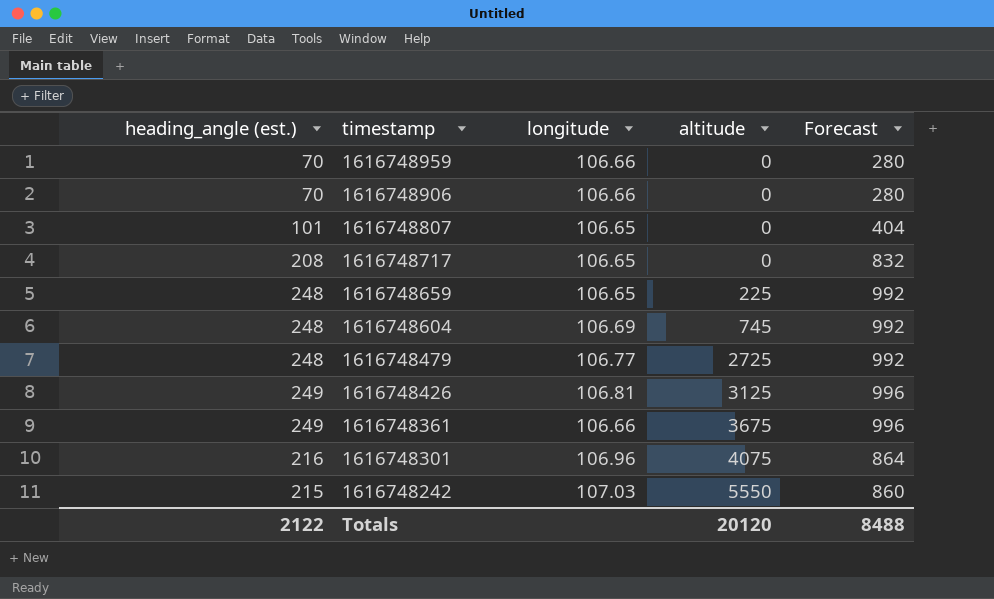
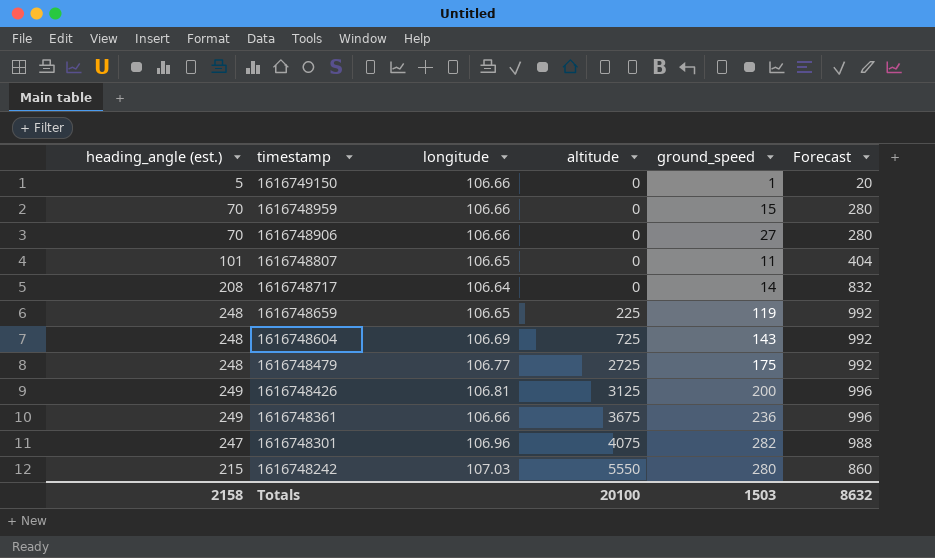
column ground_speed | position: none -> 5
row 1616749150: none -> 5 | 106.66 | 0 | 1 | 20
1616748717 | longitude: 106.65 -> 106.64
1616748604 | altitude: 745 -> 725
1616748301 | heading_angle (est.): 216 -> 247
1616748301 | Forecast: 864 -> 988
Totals | heading_angle (est.): 2122 -> 2158
Totals | altitude: 20120 -> 20100
Totals | Forecast: 8488 -> 8632

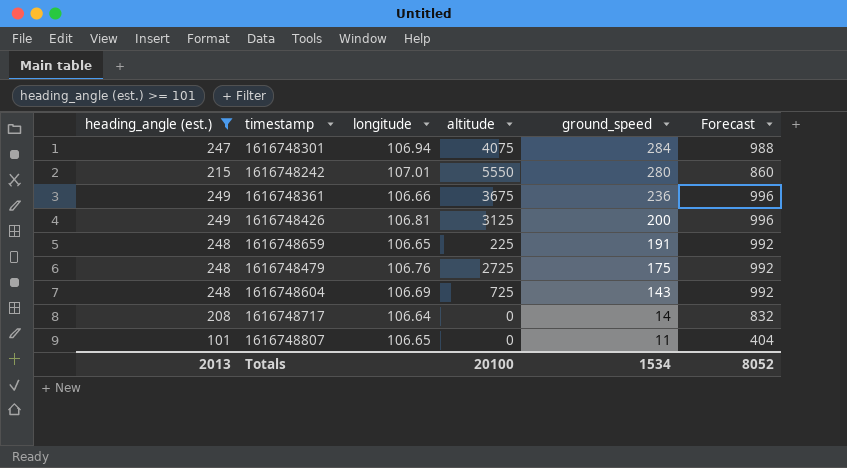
filter: none -> heading_angle (est.) >= 101
row order: timestamp descending -> ground_speed descending
1616748301 | longitude: 106.96 -> 106.94
1616748301 | ground_speed: 282 -> 284
1616748242 | longitude: 107.03 -> 107.01
1616748659 | ground_speed: 119 -> 191
1616748479 | longitude: 106.77 -> 106.76
Totals | heading_angle (est.): 2158 -> 2013
Totals | ground_speed: 1503 -> 1534
Totals | Forecast: 8632 -> 8052

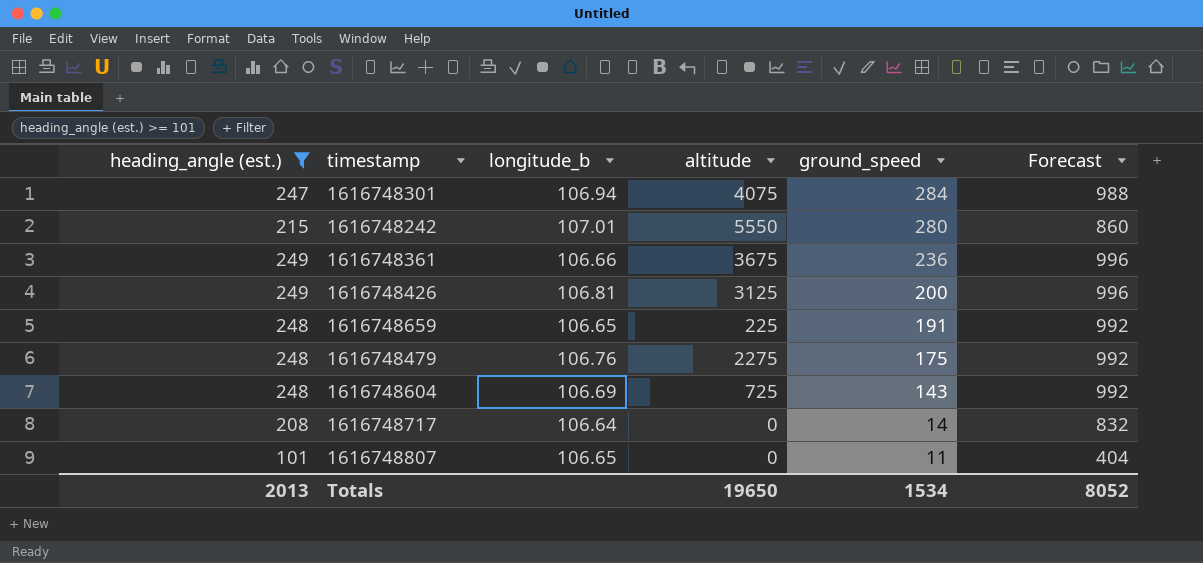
column name: longitude -> longitude_b
1616748479 | altitude: 2725 -> 2275
Totals | altitude: 20100 -> 19650

